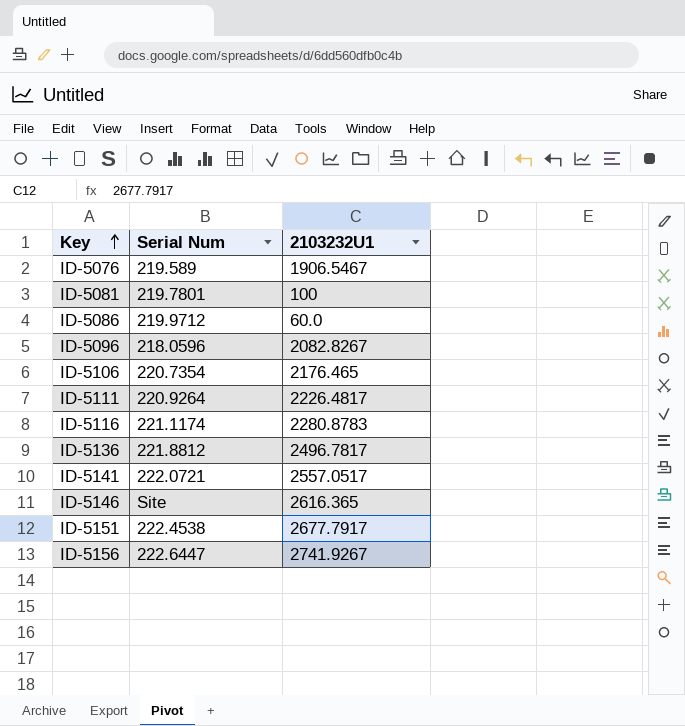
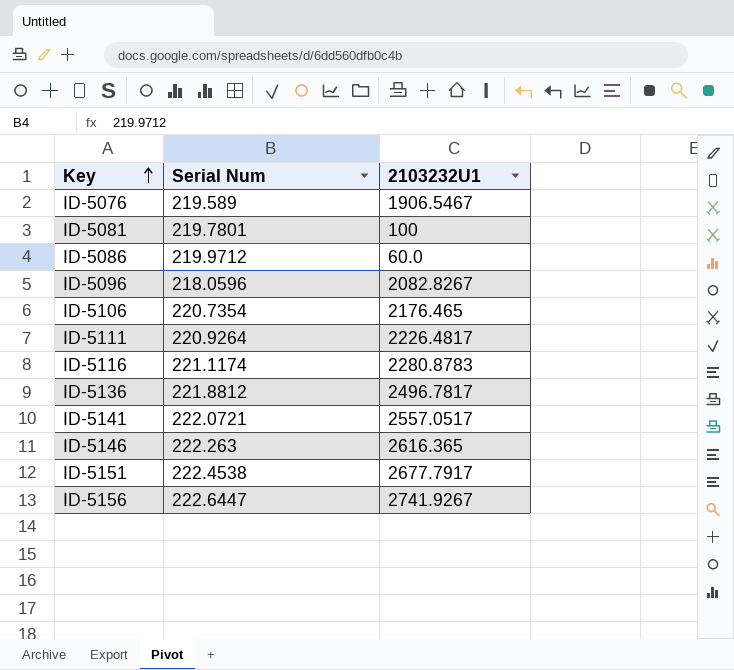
ID-5146 | Serial Num: Site -> 222.263

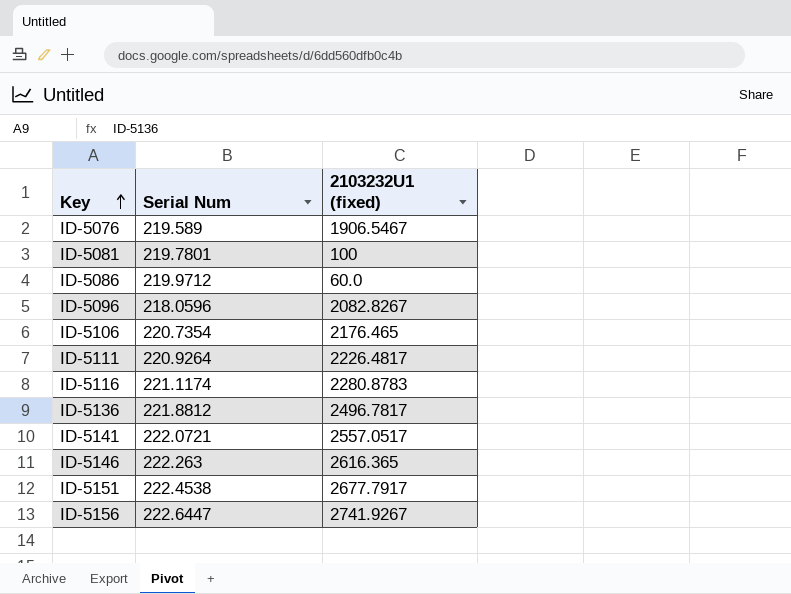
column name: 2103232U1 -> 2103232U1 (fixed)

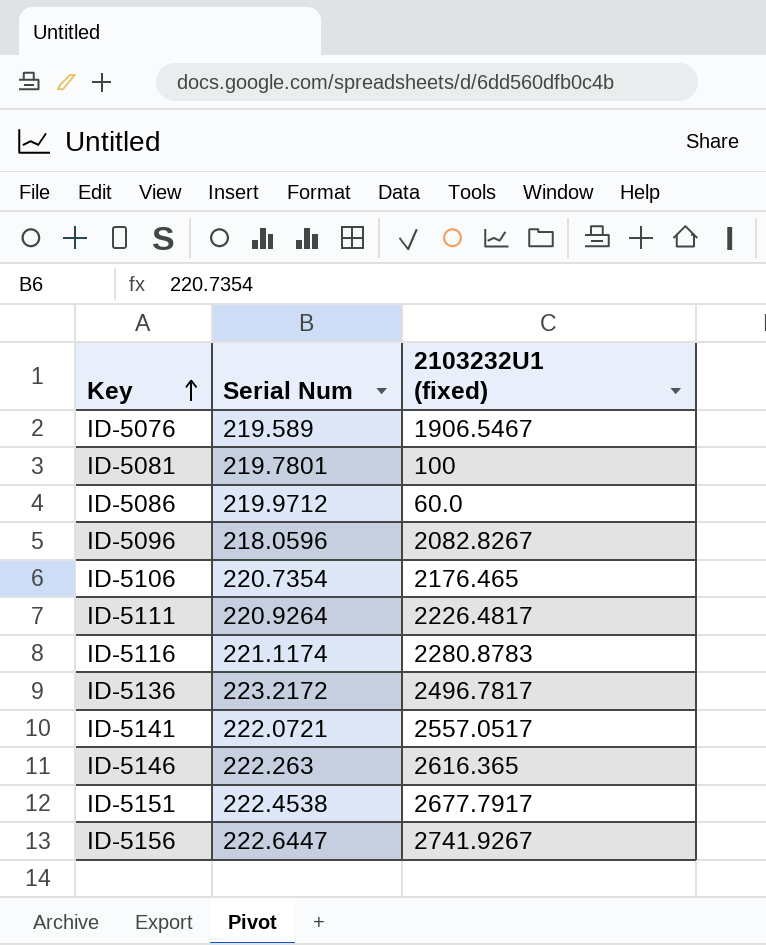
ID-5136 | Serial Num: 221.8812 -> 223.2172

